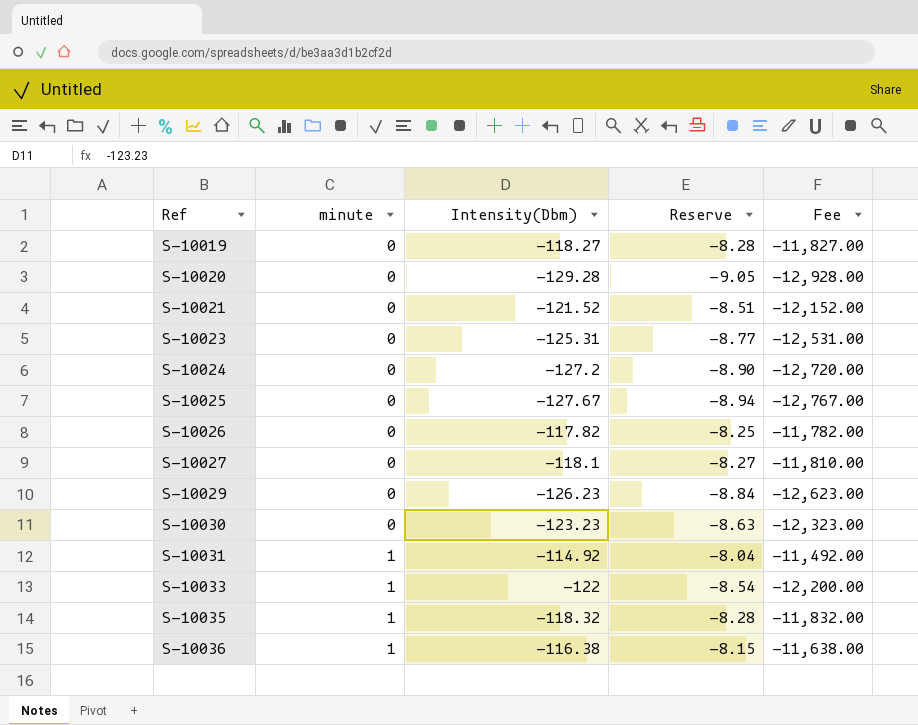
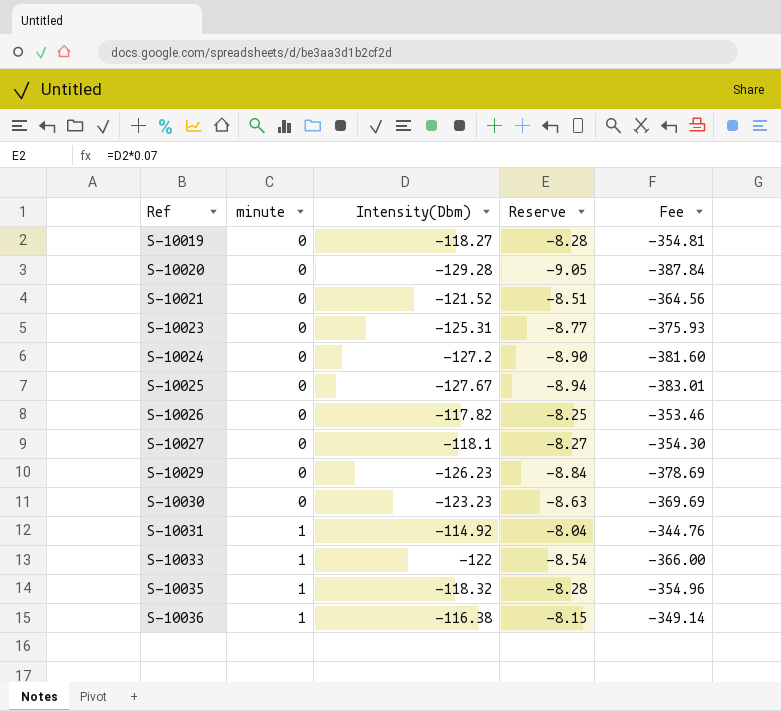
column Fee | formula: [Intensity(Dbm)] * 100 -> [Intensity(Dbm)] * 3

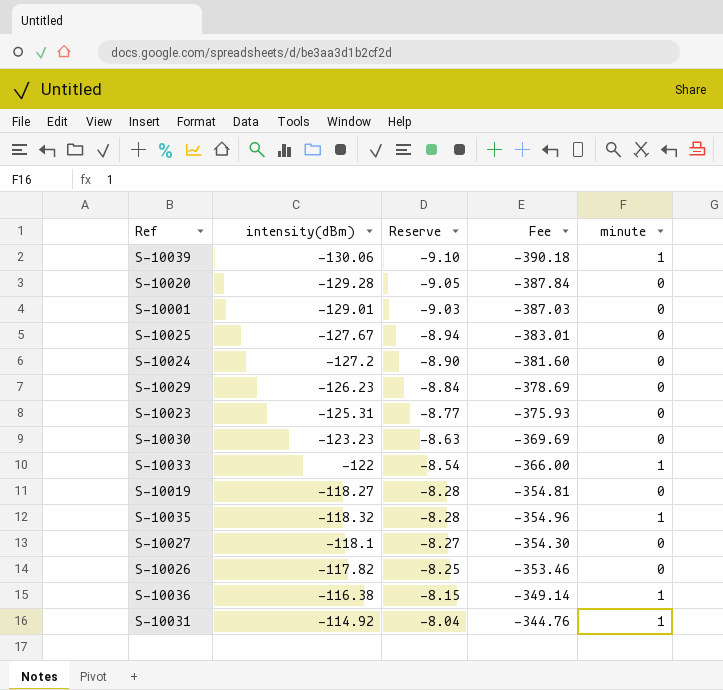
row order: Ref ascending -> Reserve ascending
column name: Intensity(Dbm) -> intensity(dBm)
column minute | position: 2 -> 5
row S-10021: 0 | -121.52 | -8.51 | -364.56 -> none
row S-10039: none -> -130.06 | -9.10 | -390.18 | 1
row S-10001: none -> -129.01 | -9.03 | -387.03 | 0

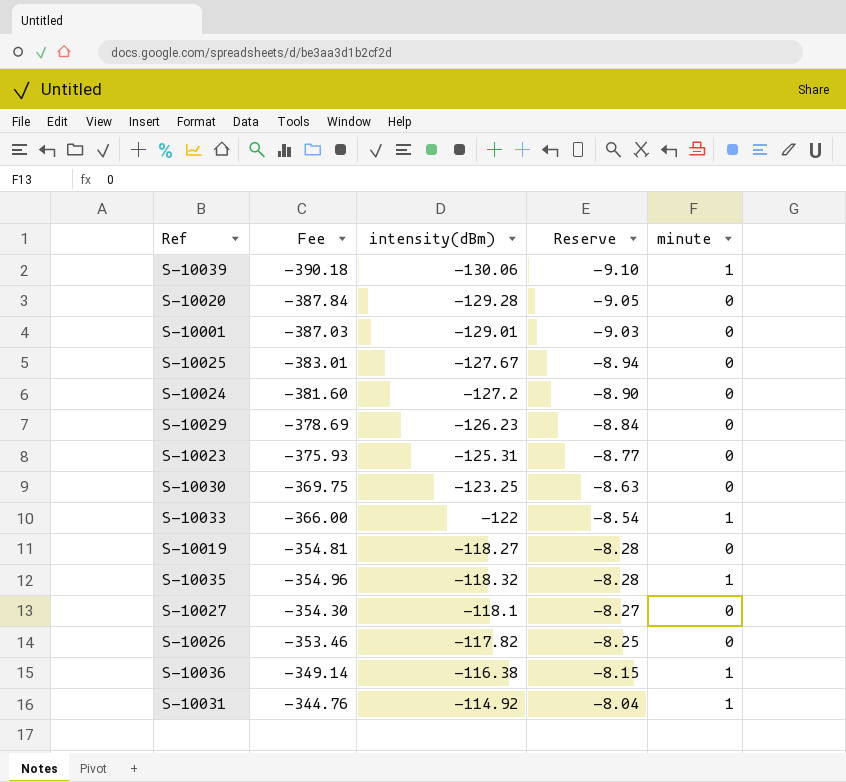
column Fee | position: 4 -> 2
S-10030 | Fee: -369.69 -> -369.75
S-10030 | intensity(dBm): -123.23 -> -123.25

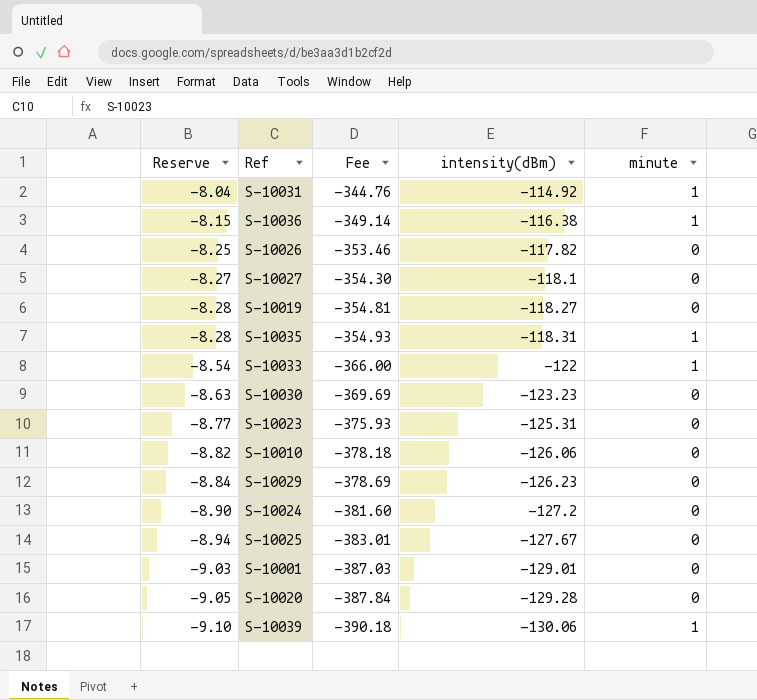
row order: Reserve ascending -> Reserve descending
column Reserve | position: 4 -> 1
S-10035 | Fee: -354.96 -> -354.93
S-10035 | intensity(dBm): -118.32 -> -118.31
S-10030 | Fee: -369.75 -> -369.69
S-10030 | intensity(dBm): -123.25 -> -123.23
row S-10010: none -> -8.82 | -378.18 | -126.06 | 0

